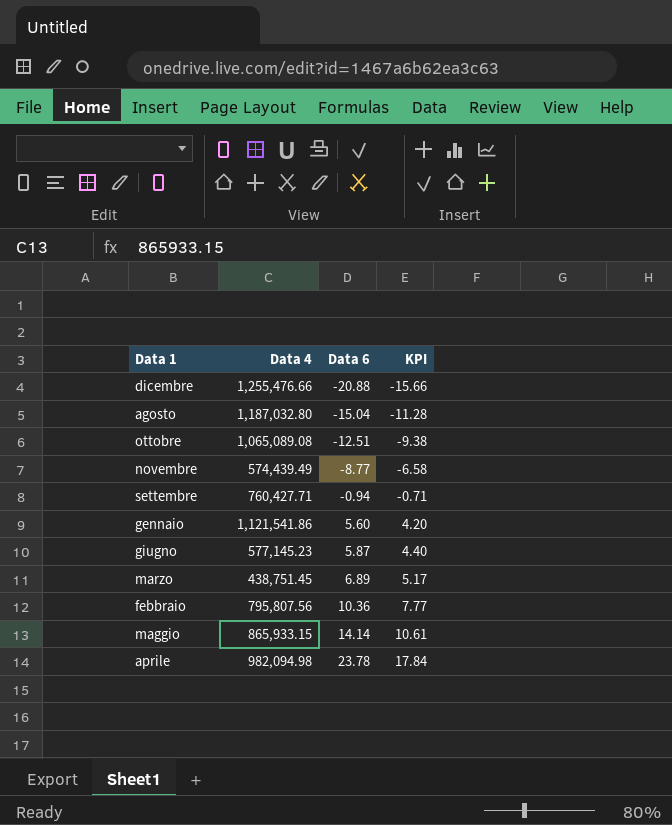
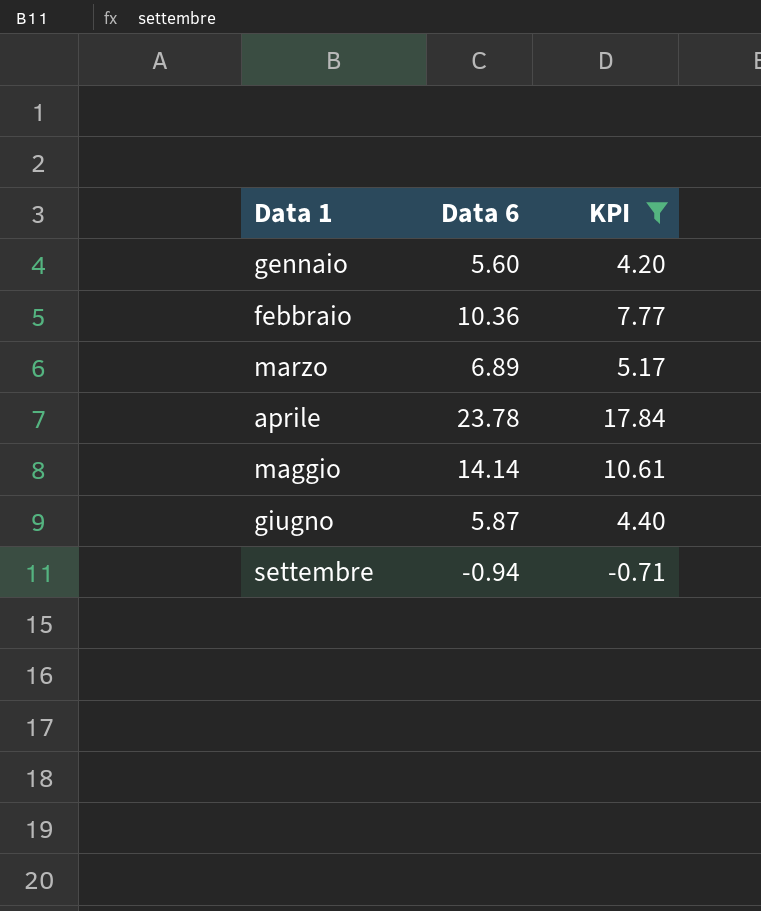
filter: none -> KPI >= -0.71
row order: Data 6 ascending -> Data 1 ascending
column Data 4 | position: 2 -> none

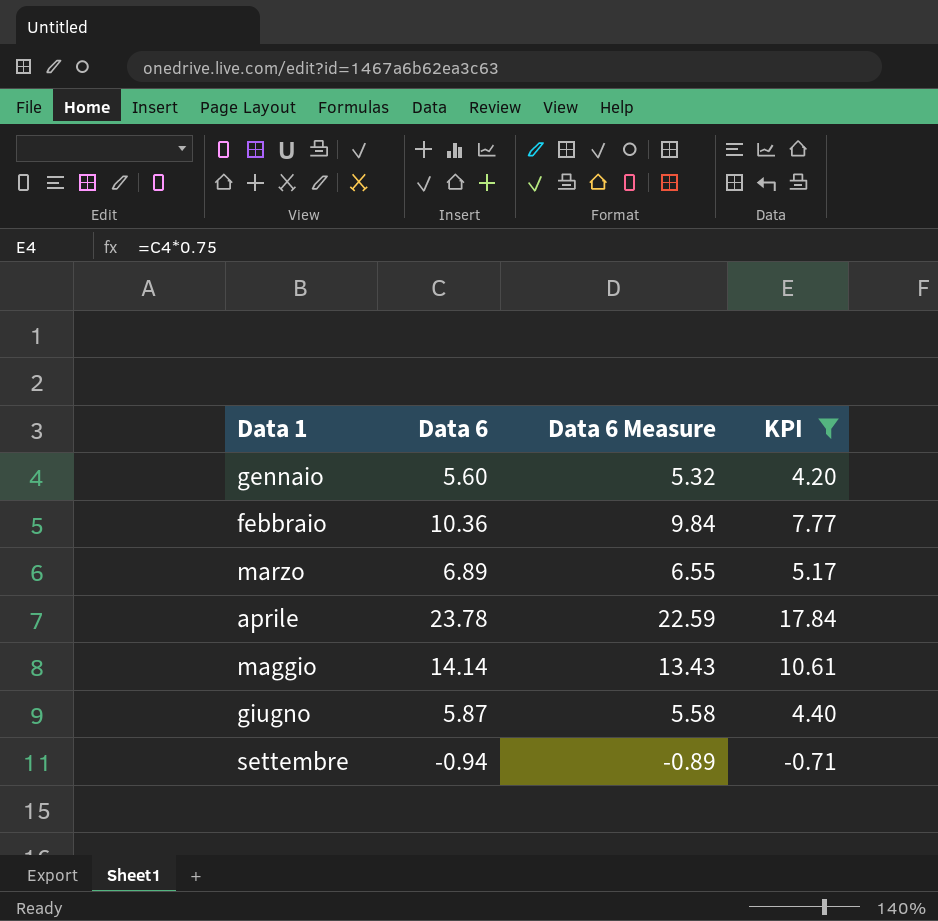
column Data 6 Measure | formula: none -> [Data 6] * 0.95

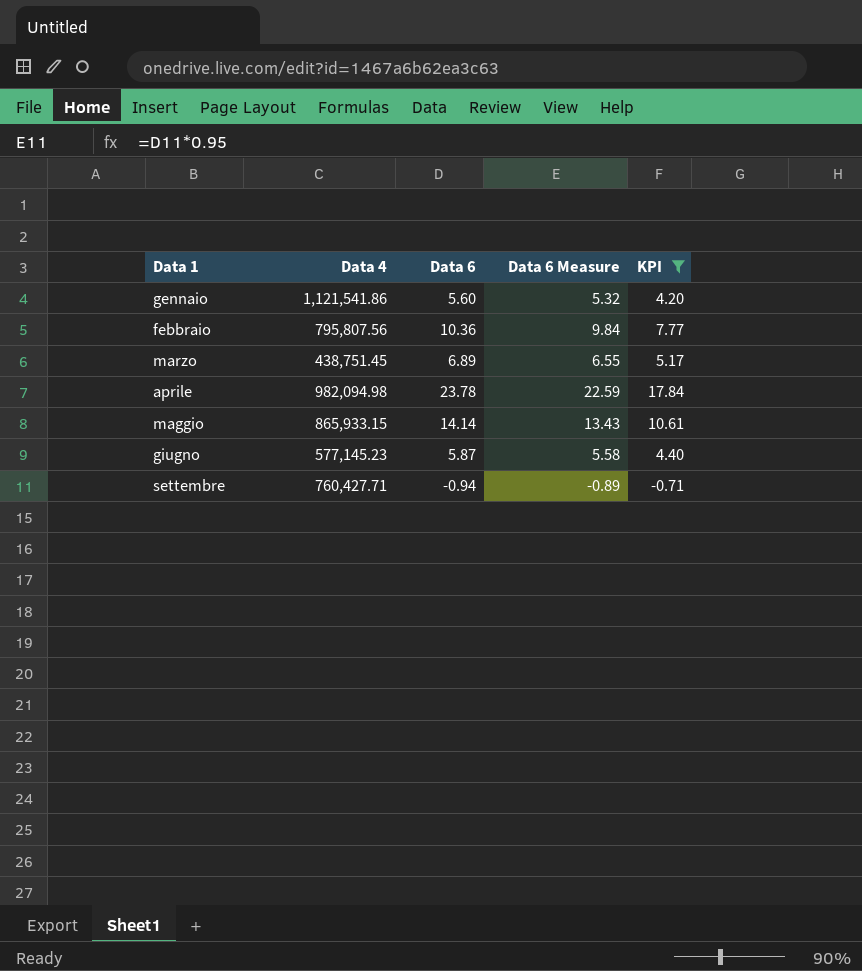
column Data 4 | position: none -> 2

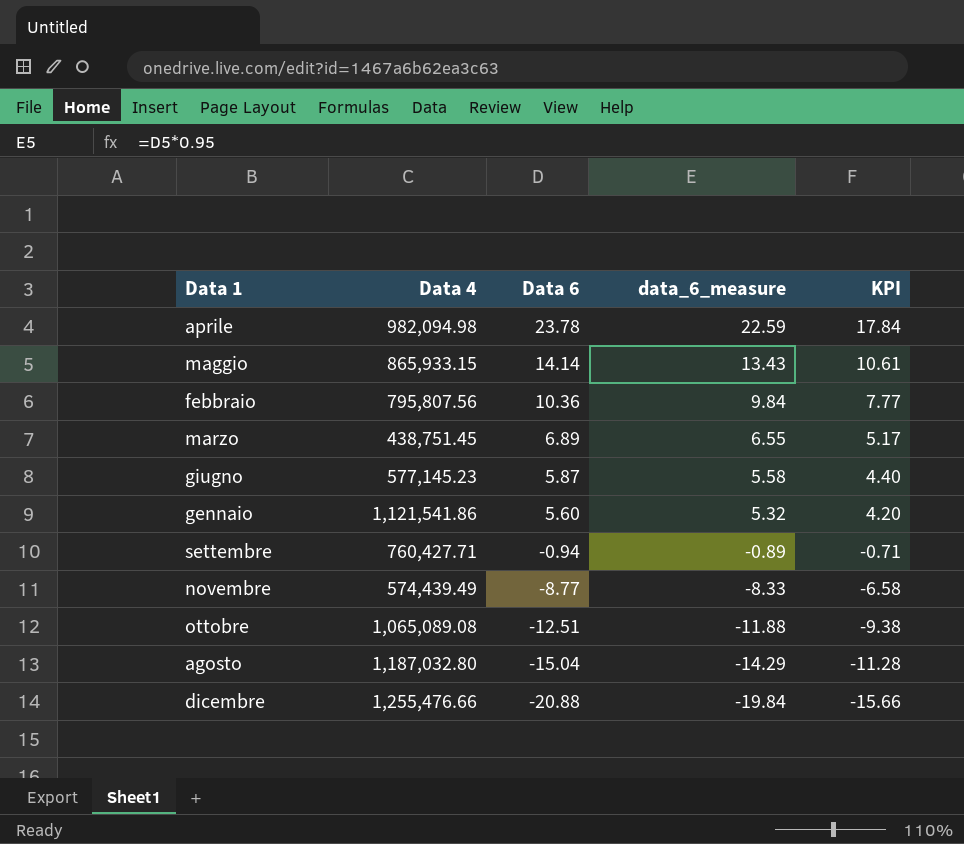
filter: KPI >= -0.71 -> none
row order: Data 1 ascending -> Data 6 descending
column name: Data 6 Measure -> data_6_measure

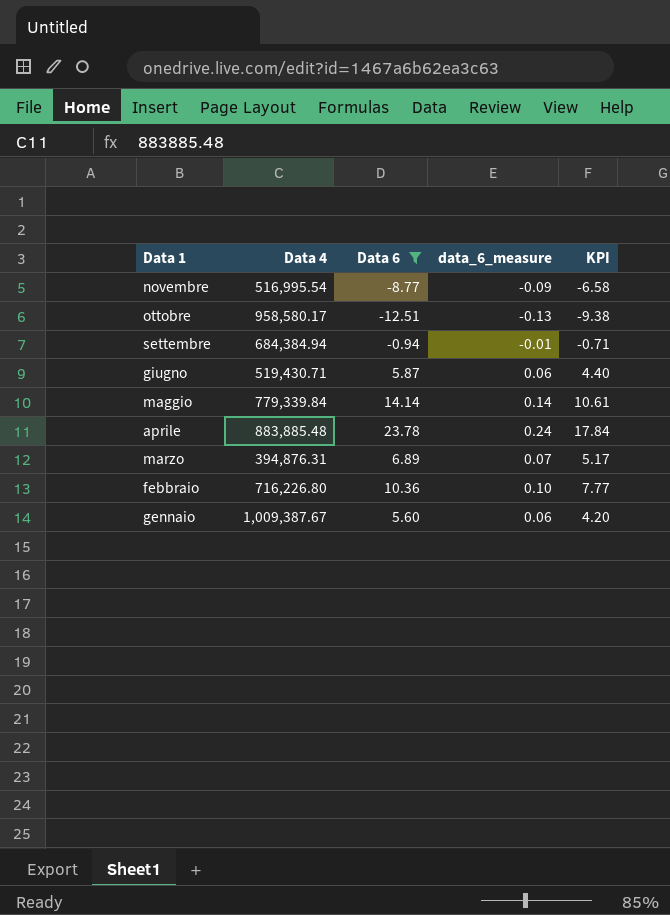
filter: none -> Data 6 >= -12.51
row order: Data 6 descending -> Data 1 descending
column data_6_measure | formula: [Data 6] * 0.95 -> [Data 6] * 0.01
novembre | Data 4: 574,439.49 -> 516,995.54
ottobre | Data 4: 1,065,089.08 -> 958,580.17
settembre | Data 4: 760,427.71 -> 684,384.94
giugno | Data 4: 577,145.23 -> 519,430.71
maggio | Data 4: 865,933.15 -> 779,339.84
aprile | Data 4: 982,094.98 -> 883,885.48
marzo | Data 4: 438,751.45 -> 394,876.31
febbraio | Data 4: 795,807.56 -> 716,226.80
gennaio | Data 4: 1,121,541.86 -> 1,009,387.67

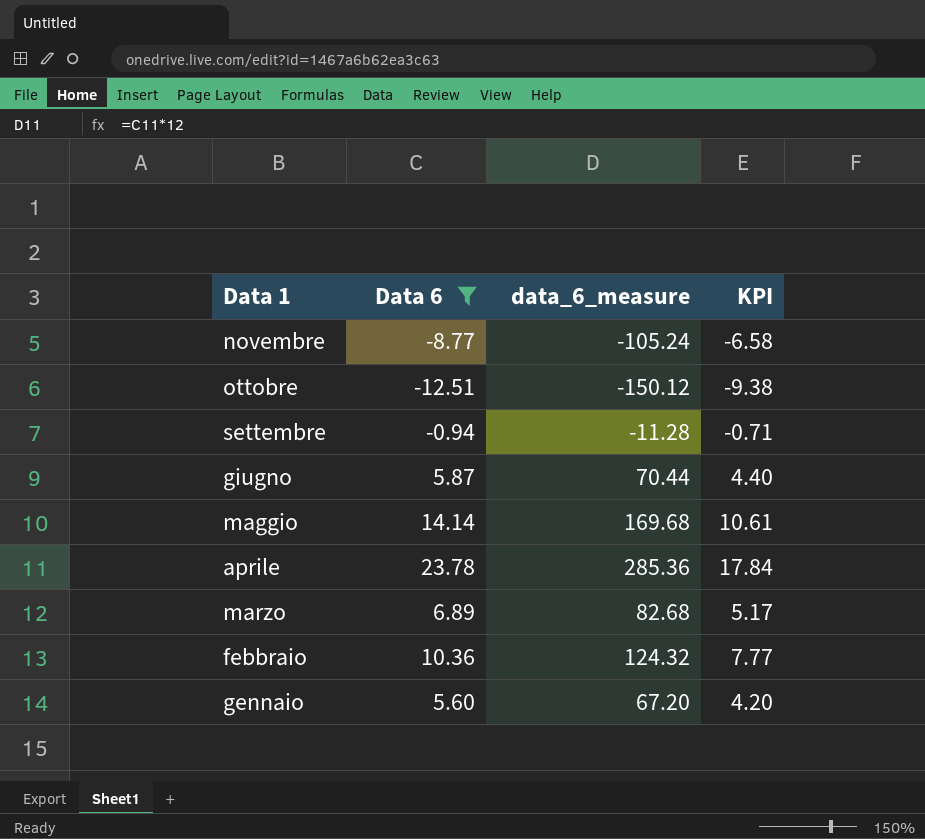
column Data 4 | position: 2 -> none
column data_6_measure | formula: [Data 6] * 0.01 -> [Data 6] * 12

